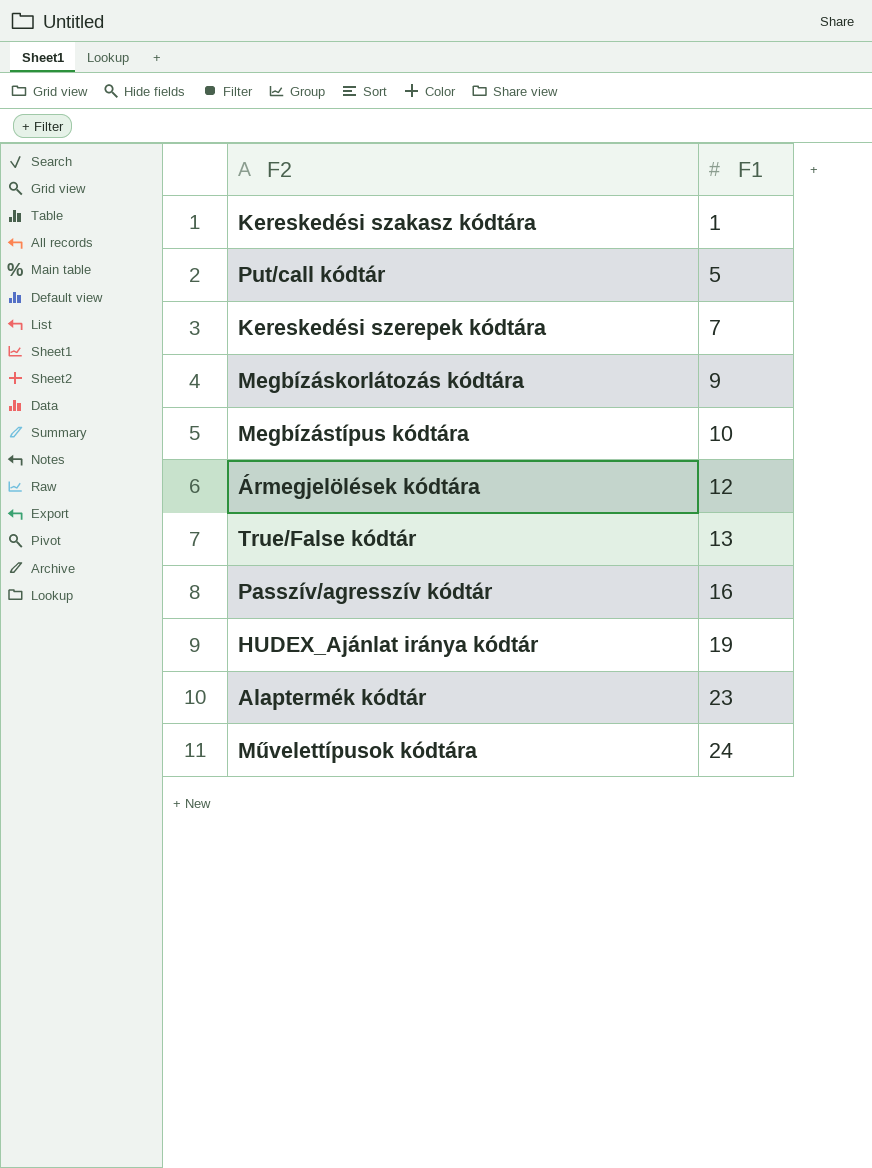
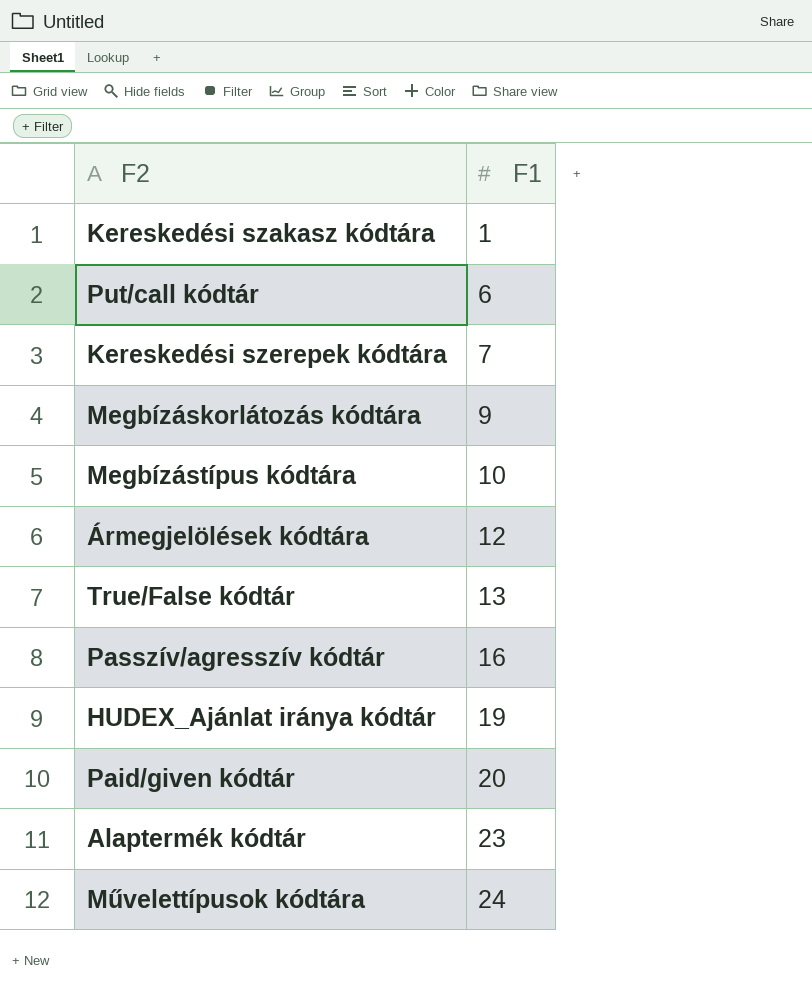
Put/call kódtár | F1: 5 -> 6
row Paid/given kódtár: none -> 20

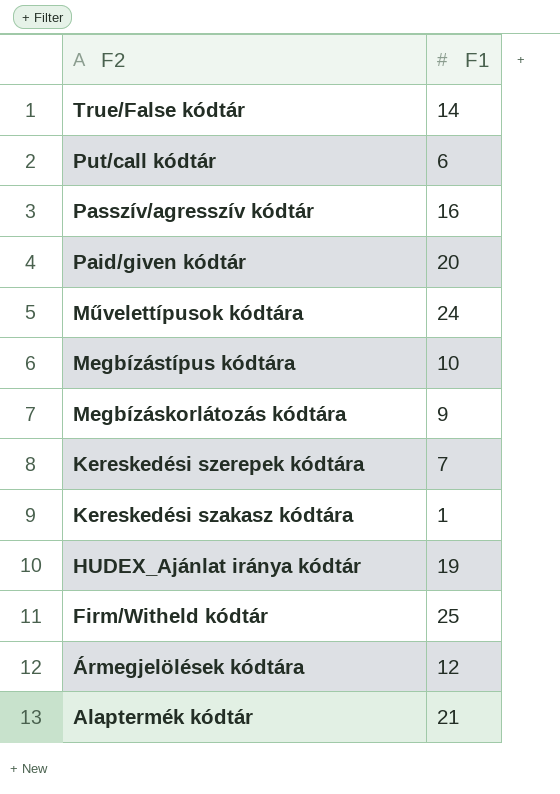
row order: F1 ascending -> F2 descending
True/False kódtár | F1: 13 -> 14
row Firm/Witheld kódtár: none -> 25
Alaptermék kódtár | F1: 23 -> 21

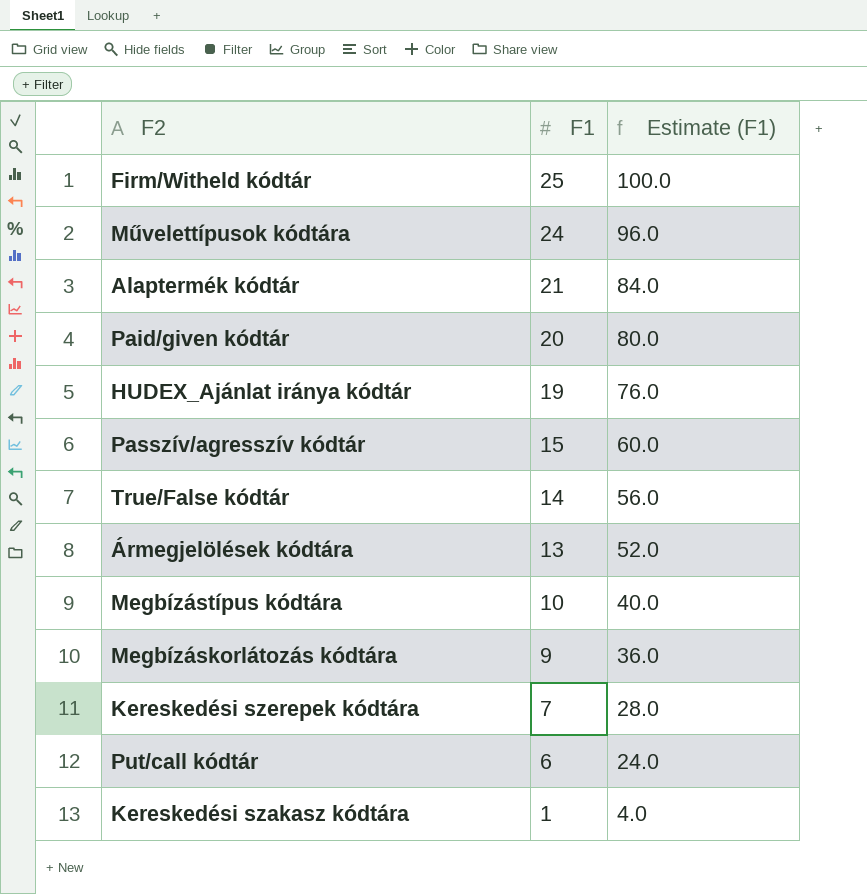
row order: F2 descending -> F1 descending
column Estimate (F1) | formula: none -> [F1] * 4
Passzív/agresszív kódtár | F1: 16 -> 15
Ármegjelölések kódtára | F1: 12 -> 13

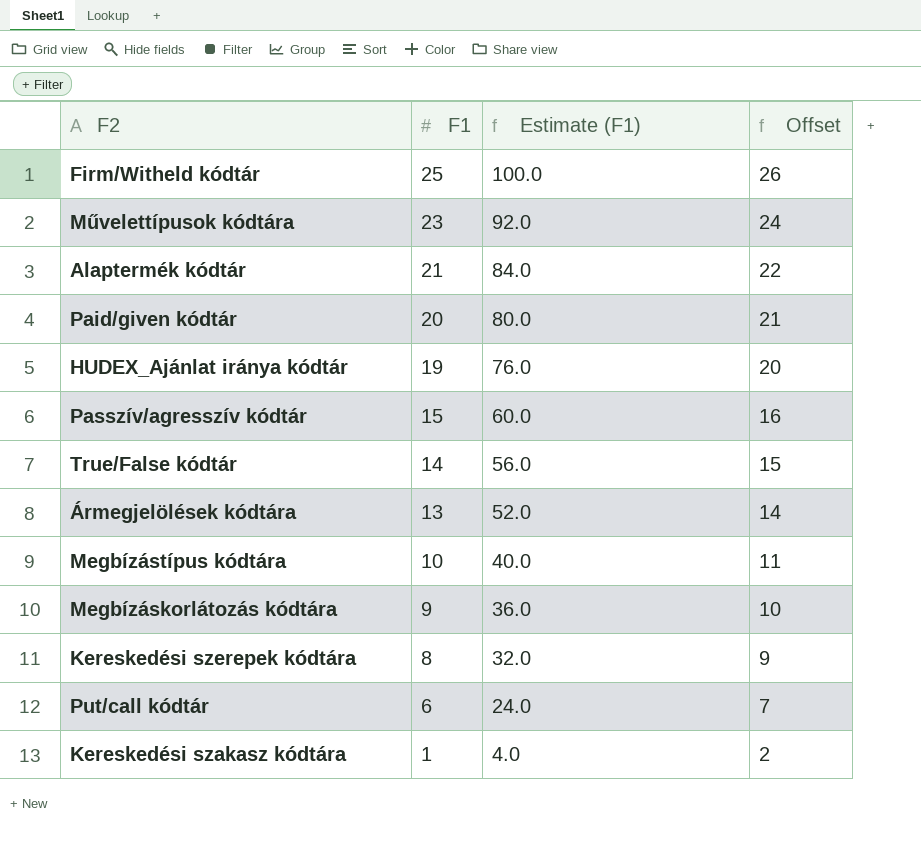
column Offset | formula: none -> [F1] + 1
Művelettípusok kódtára | F1: 24 -> 23
Művelettípusok kódtára | Estimate (F1): 96.0 -> 92.0
Kereskedési szerepek kódtára | F1: 7 -> 8
Kereskedési szerepek kódtára | Estimate (F1): 28.0 -> 32.0

